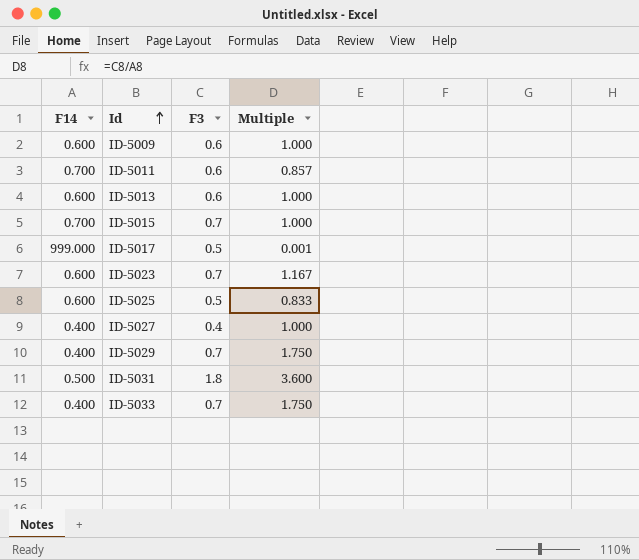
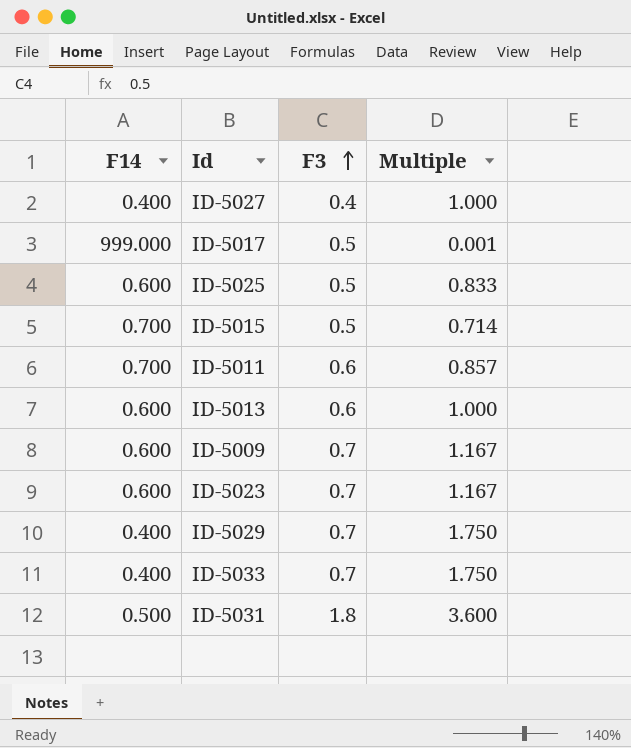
row order: Id ascending -> F3 ascending
ID-5015 | F3: 0.7 -> 0.5
ID-5015 | Multiple: 1.000 -> 0.714
ID-5009 | F3: 0.6 -> 0.7
ID-5009 | Multiple: 1.000 -> 1.167

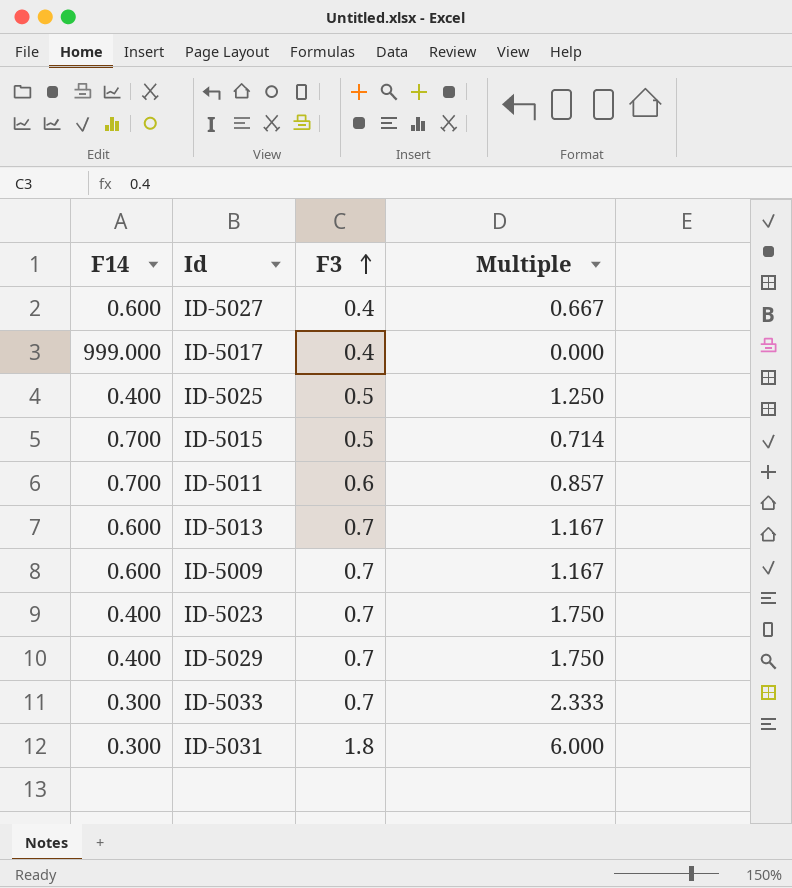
ID-5027 | F14: 0.400 -> 0.600
ID-5027 | Multiple: 1.000 -> 0.667
ID-5017 | F3: 0.5 -> 0.4
ID-5017 | Multiple: 0.001 -> 0.000
ID-5025 | F14: 0.600 -> 0.400
ID-5025 | Multiple: 0.833 -> 1.250
ID-5013 | F3: 0.6 -> 0.7
ID-5013 | Multiple: 1.000 -> 1.167
ID-5023 | F14: 0.600 -> 0.400
ID-5023 | Multiple: 1.167 -> 1.750
ID-5033 | F14: 0.400 -> 0.300
ID-5033 | Multiple: 1.750 -> 2.333
ID-5031 | F14: 0.500 -> 0.300
ID-5031 | Multiple: 3.600 -> 6.000

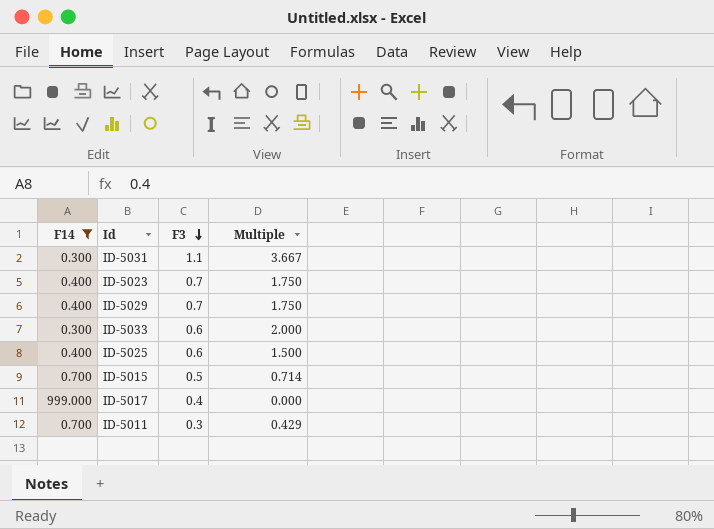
filter: none -> F14 != 0.600
row order: F3 ascending -> F3 descending
ID-5031 | F3: 1.8 -> 1.1
ID-5031 | Multiple: 6.000 -> 3.667
ID-5033 | F3: 0.7 -> 0.6
ID-5033 | Multiple: 2.333 -> 2.000
ID-5025 | F3: 0.5 -> 0.6
ID-5025 | Multiple: 1.250 -> 1.500
ID-5011 | F3: 0.6 -> 0.3
ID-5011 | Multiple: 0.857 -> 0.429

